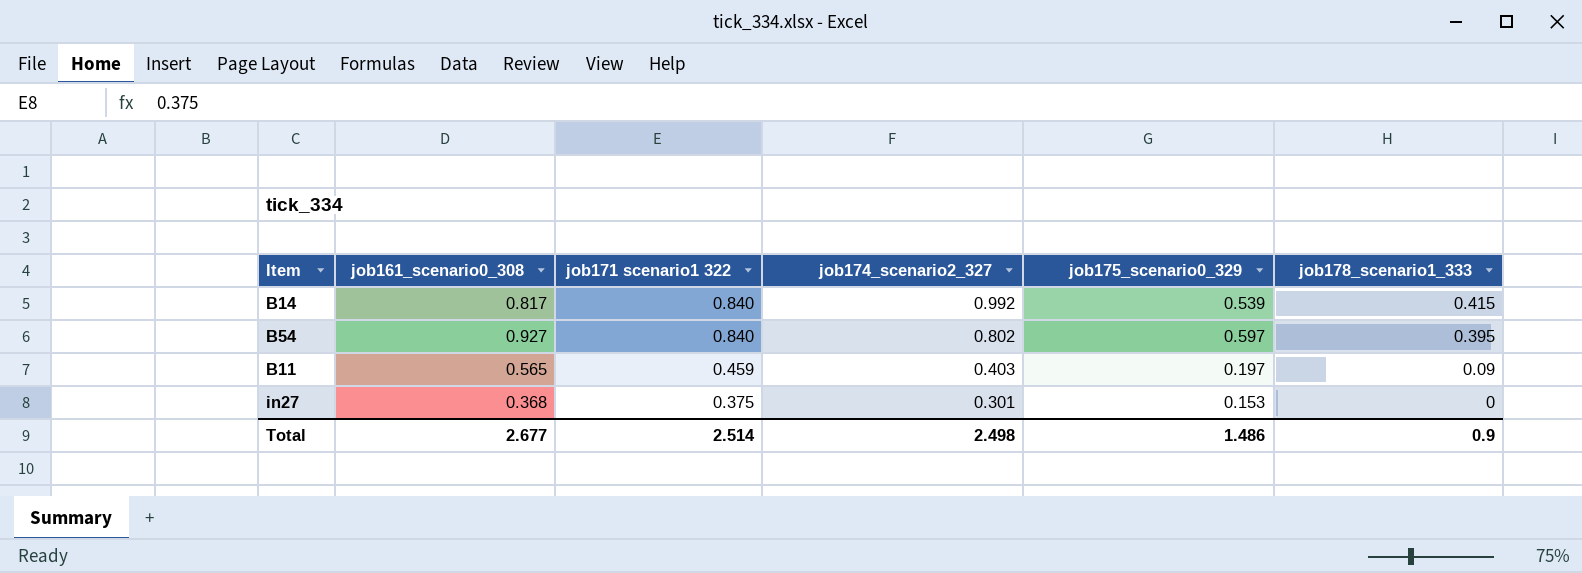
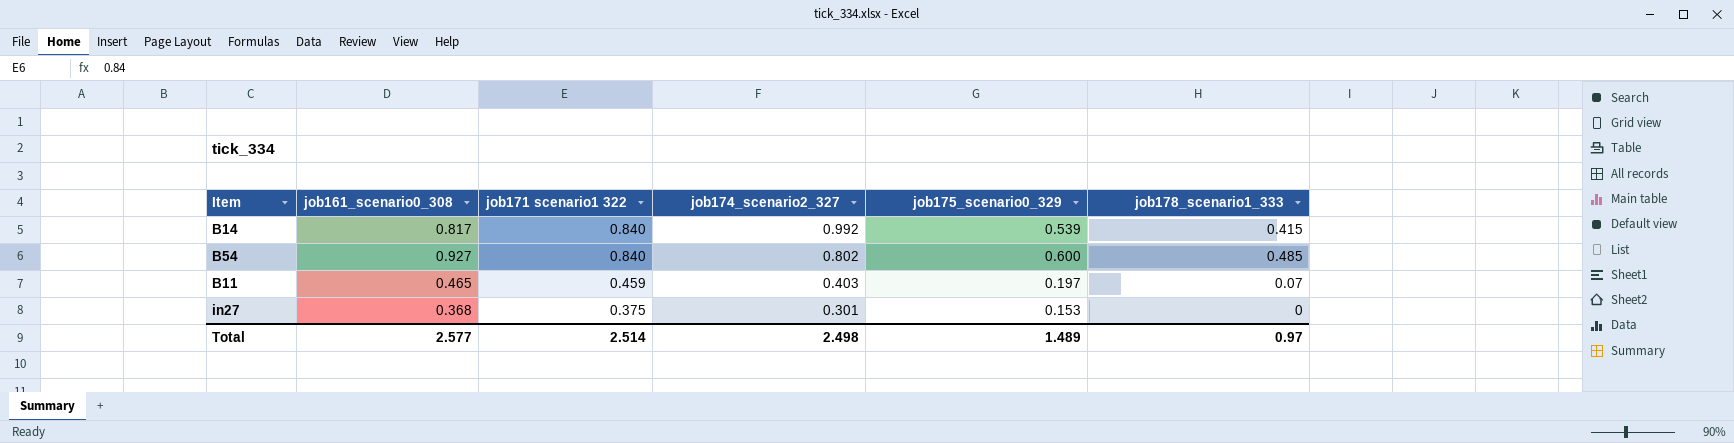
B54 | job175_scenario0_329: 0.597 -> 0.600
B54 | job178_scenario1_333: 0.395 -> 0.485
B11 | job161_scenario0_308: 0.565 -> 0.465
B11 | job178_scenario1_333: 0.09 -> 0.07
Total | job161_scenario0_308: 2.677 -> 2.577
Total | job175_scenario0_329: 1.486 -> 1.489
Total | job178_scenario1_333: 0.9 -> 0.97

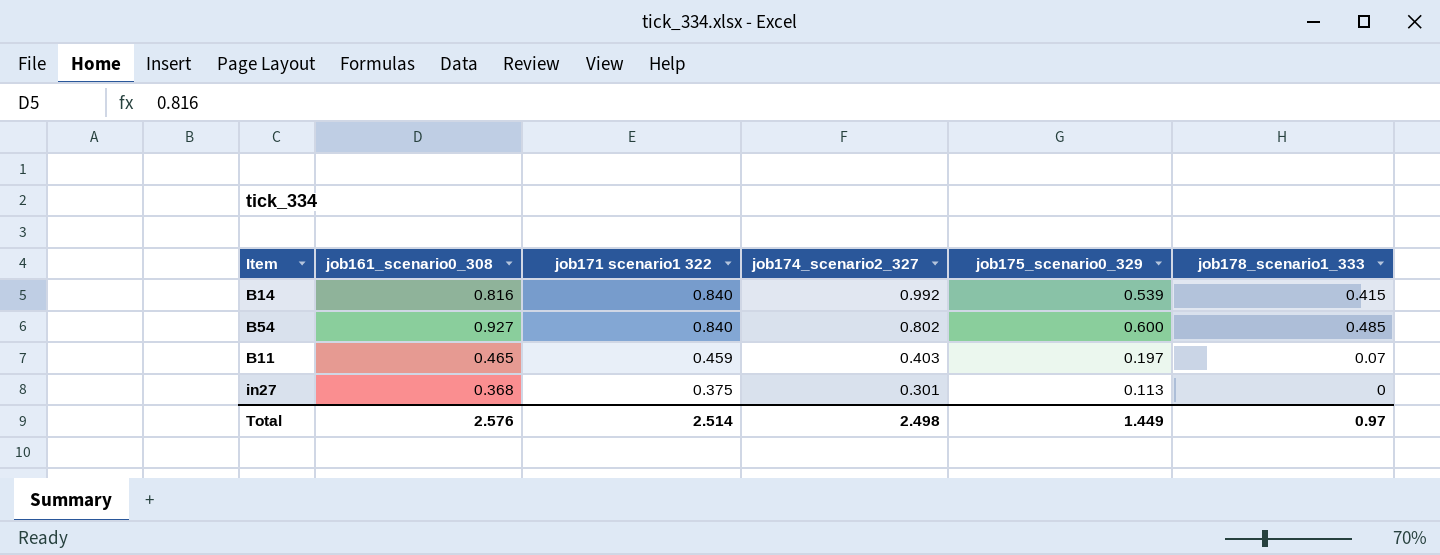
B14 | job161_scenario0_308: 0.817 -> 0.816
in27 | job175_scenario0_329: 0.153 -> 0.113
Total | job161_scenario0_308: 2.577 -> 2.576
Total | job175_scenario0_329: 1.489 -> 1.449

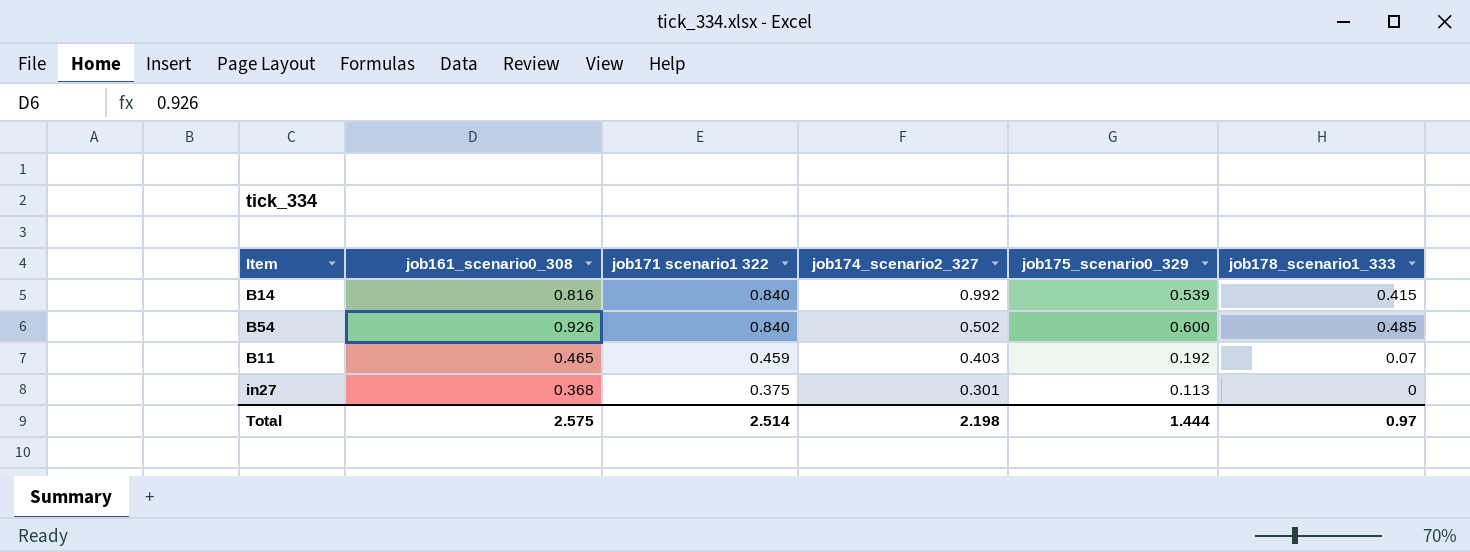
B54 | job161_scenario0_308: 0.927 -> 0.926
B54 | job174_scenario2_327: 0.802 -> 0.502
B11 | job175_scenario0_329: 0.197 -> 0.192
Total | job161_scenario0_308: 2.576 -> 2.575
Total | job174_scenario2_327: 2.498 -> 2.198
Total | job175_scenario0_329: 1.449 -> 1.444

